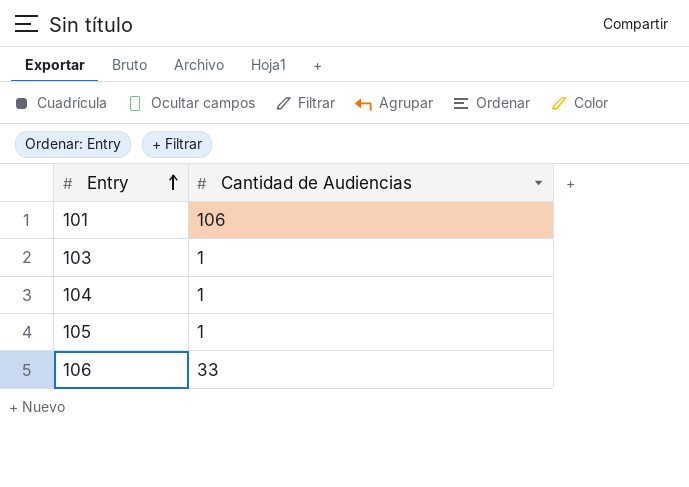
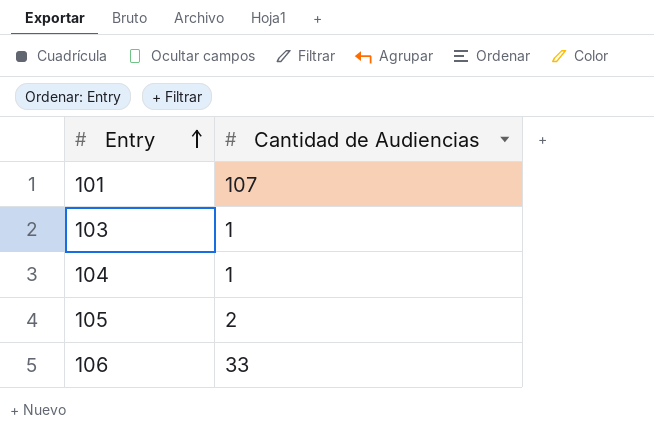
101 | Cantidad de Audiencias: 106 -> 107
105 | Cantidad de Audiencias: 1 -> 2

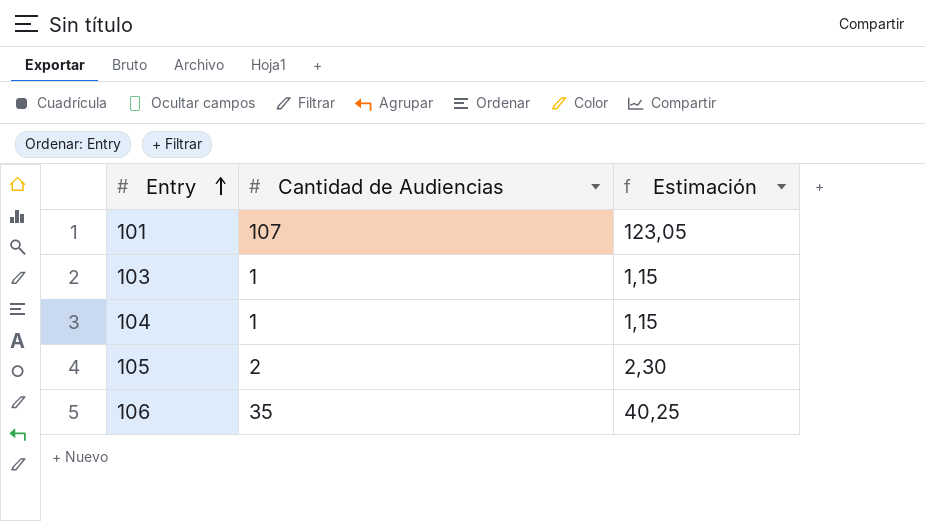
column Estimación | formula: none -> [Cantidad de Audiencias] * 1,15
106 | Cantidad de Audiencias: 33 -> 35

